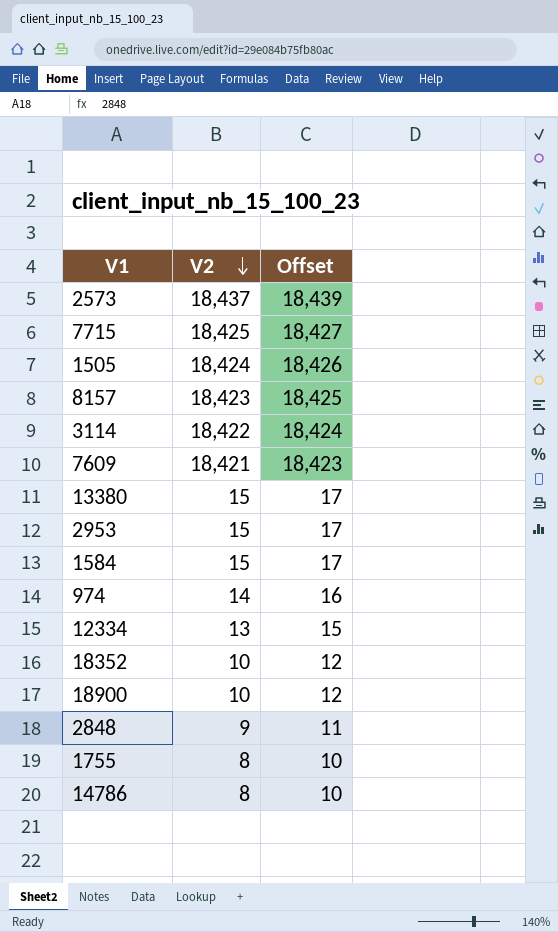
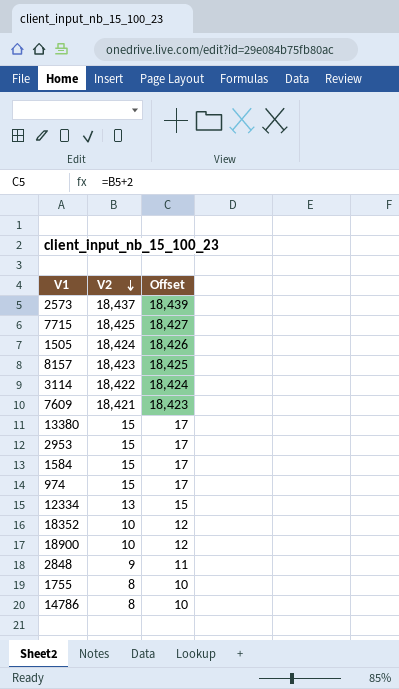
974 | V2: 14 -> 15
974 | Offset: 16 -> 17

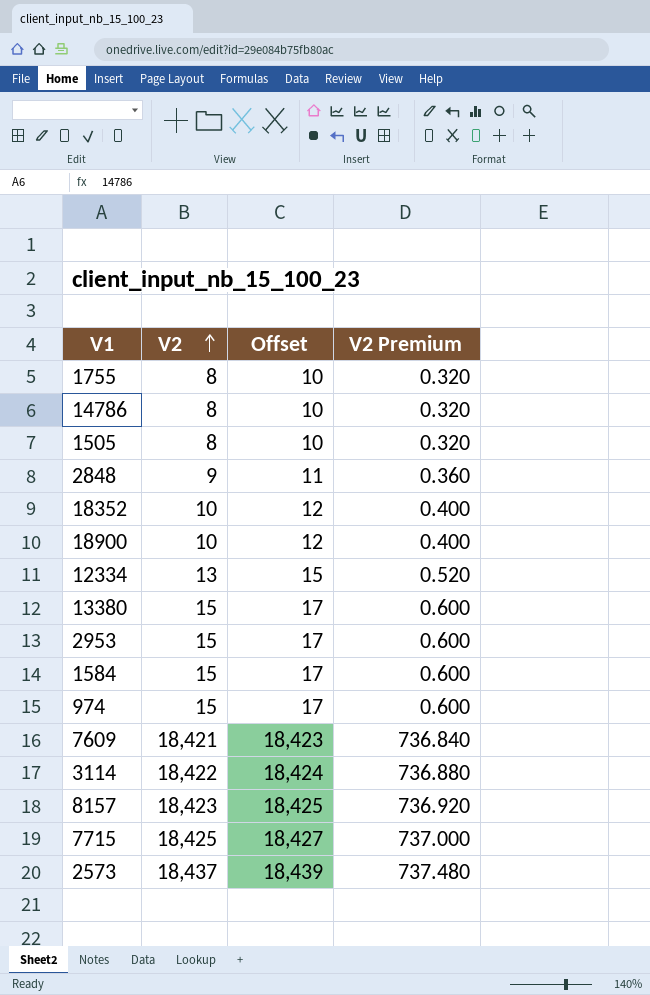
row order: V2 descending -> V2 ascending
column V2 Premium | formula: none -> [V2] * 0.04
1505 | V2: 18,424 -> 8
1505 | Offset: 18,426 -> 10

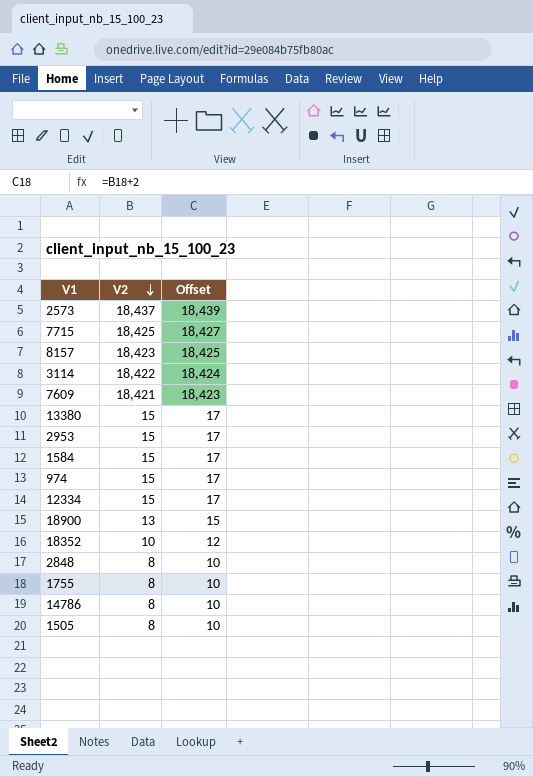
row order: V2 ascending -> V2 descending
column V2 Premium | formula: [V2] * 0.04 -> none
12334 | V2: 13 -> 15
12334 | Offset: 15 -> 17
18900 | V2: 10 -> 13
18900 | Offset: 12 -> 15
2848 | V2: 9 -> 8
2848 | Offset: 11 -> 10

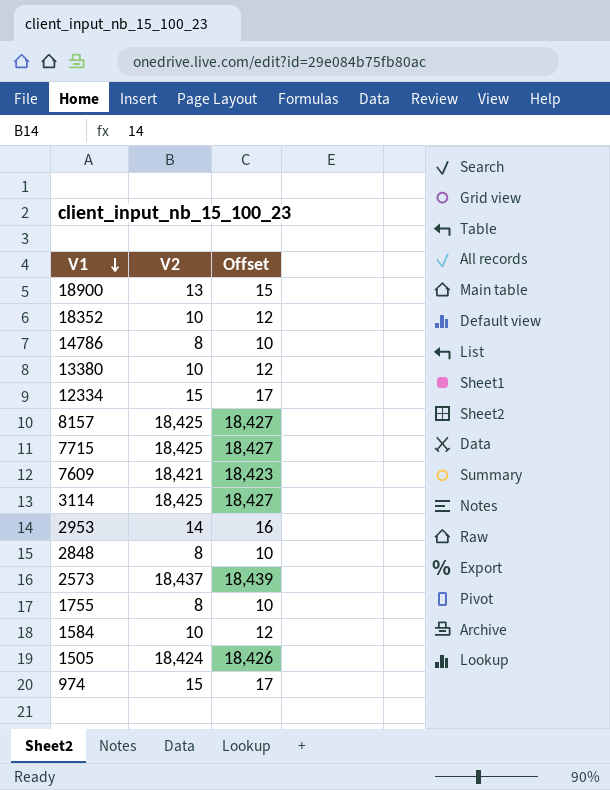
row order: V2 descending -> V1 descending
13380 | V2: 15 -> 10
13380 | Offset: 17 -> 12
8157 | V2: 18,423 -> 18,425
8157 | Offset: 18,425 -> 18,427
3114 | V2: 18,422 -> 18,425
3114 | Offset: 18,424 -> 18,427
2953 | V2: 15 -> 14
2953 | Offset: 17 -> 16
1584 | V2: 15 -> 10
1584 | Offset: 17 -> 12
1505 | V2: 8 -> 18,424
1505 | Offset: 10 -> 18,426

